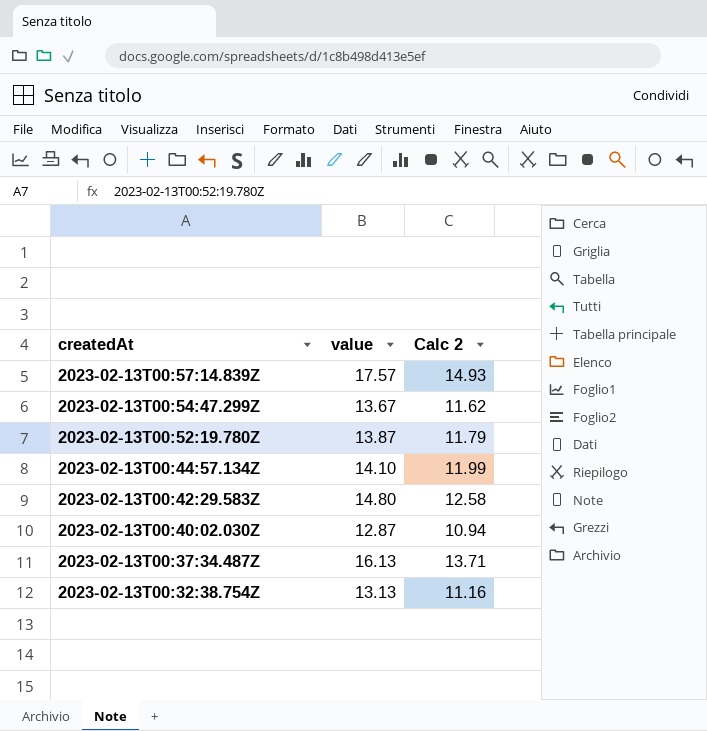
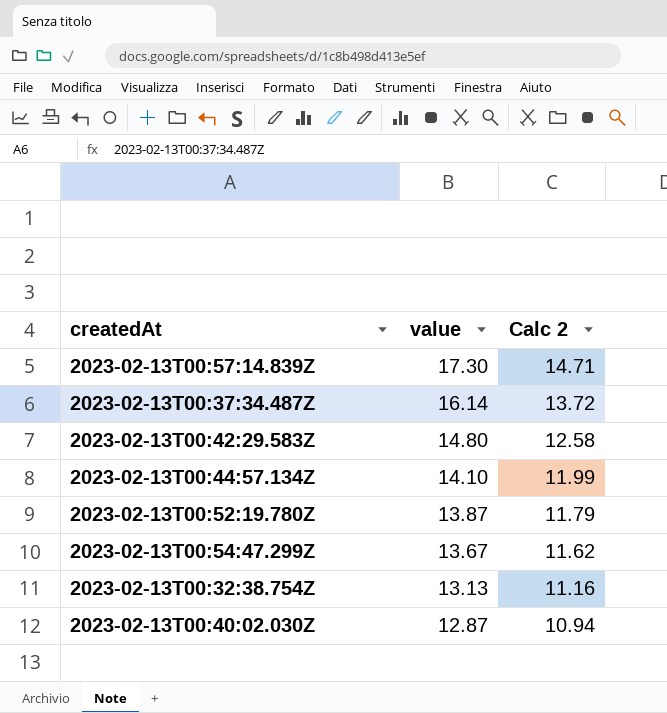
row order: createdAt descending -> value descending
2023-02-13T00:57:14.839Z | value: 17.57 -> 17.30
2023-02-13T00:57:14.839Z | Calc 2: 14.93 -> 14.71
2023-02-13T00:37:34.487Z | value: 16.13 -> 16.14
2023-02-13T00:37:34.487Z | Calc 2: 13.71 -> 13.72

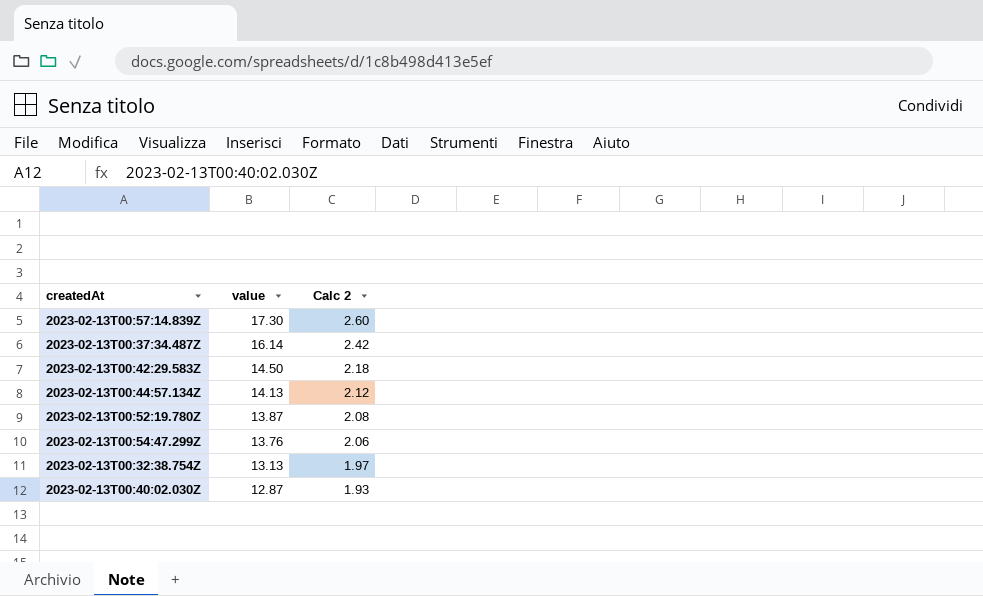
column Calc 2 | formula: [value] * 0.85 -> [value] * 0.15
2023-02-13T00:42:29.583Z | value: 14.80 -> 14.50
2023-02-13T00:44:57.134Z | value: 14.10 -> 14.13
2023-02-13T00:54:47.299Z | value: 13.67 -> 13.76

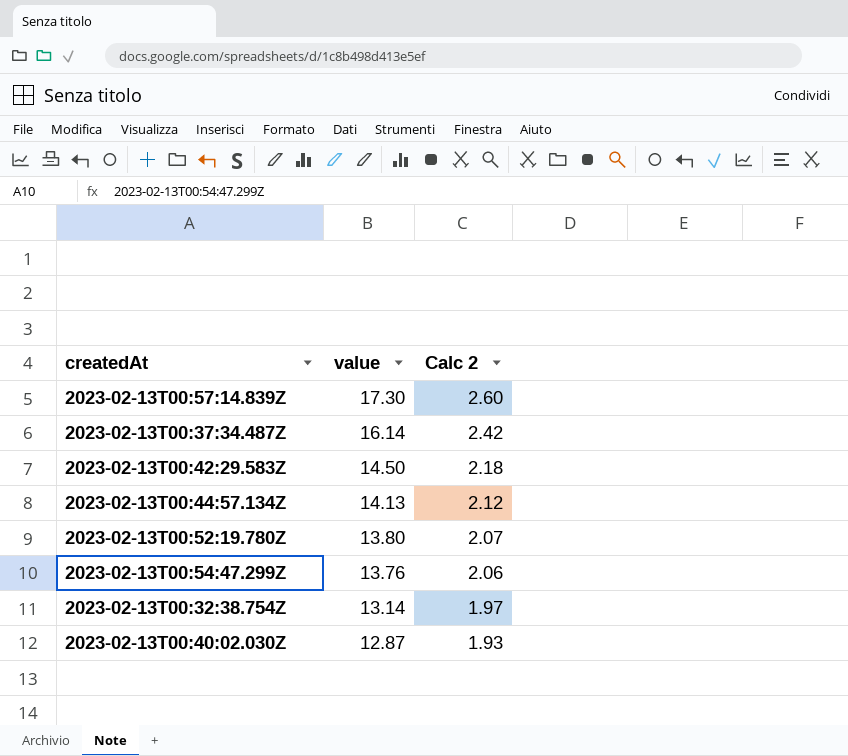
2023-02-13T00:52:19.780Z | value: 13.87 -> 13.80
2023-02-13T00:52:19.780Z | Calc 2: 2.08 -> 2.07
2023-02-13T00:32:38.754Z | value: 13.13 -> 13.14

